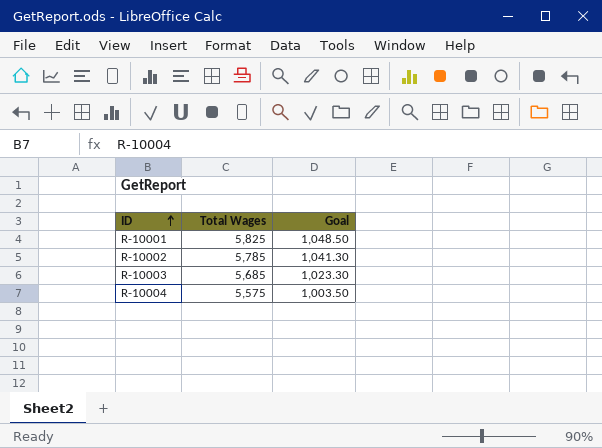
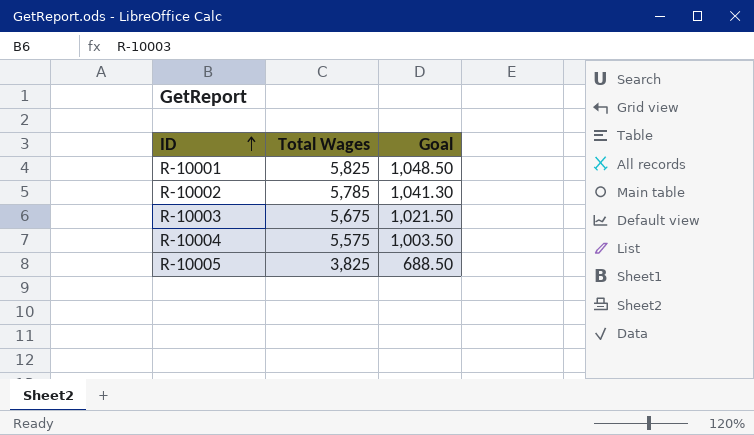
R-10003 | Total Wages: 5,685 -> 5,675
R-10003 | Goal: 1,023.30 -> 1,021.50
row R-10005: none -> 3,825 | 688.50

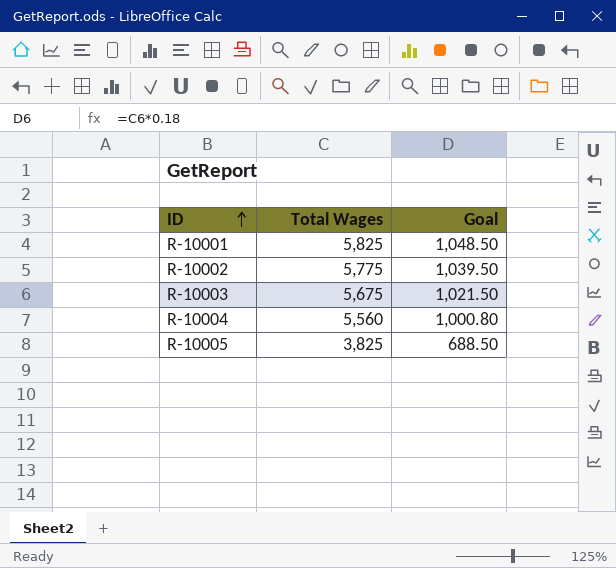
R-10002 | Total Wages: 5,785 -> 5,775
R-10002 | Goal: 1,041.30 -> 1,039.50
R-10004 | Total Wages: 5,575 -> 5,560
R-10004 | Goal: 1,003.50 -> 1,000.80

